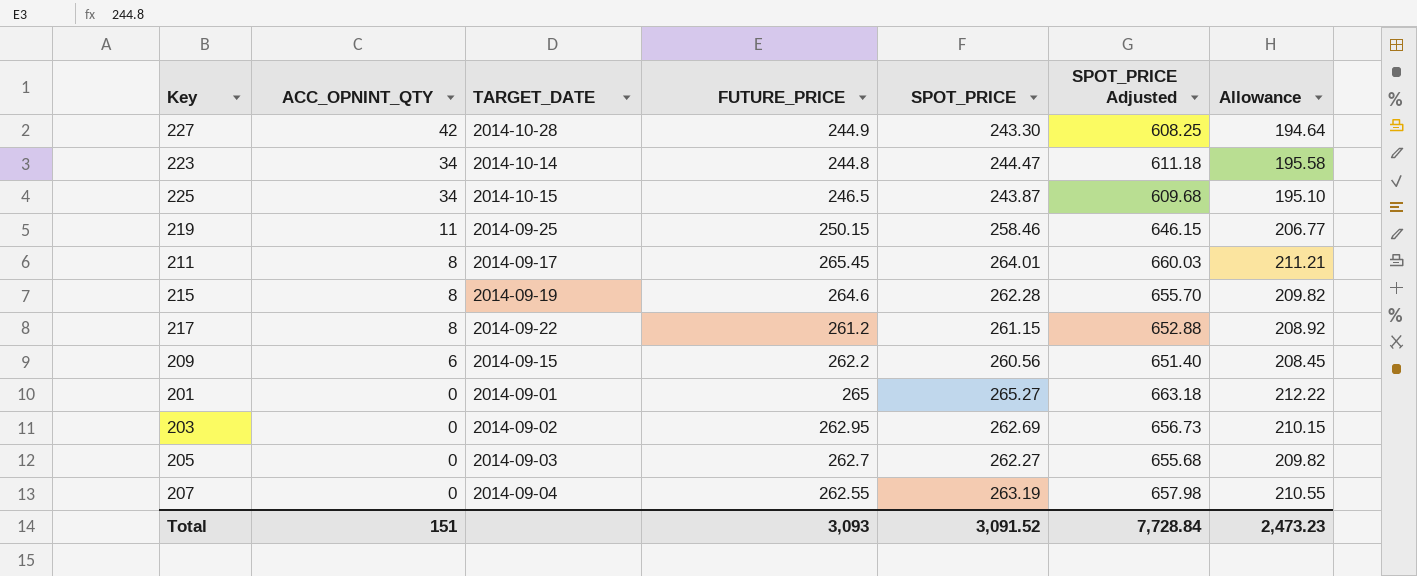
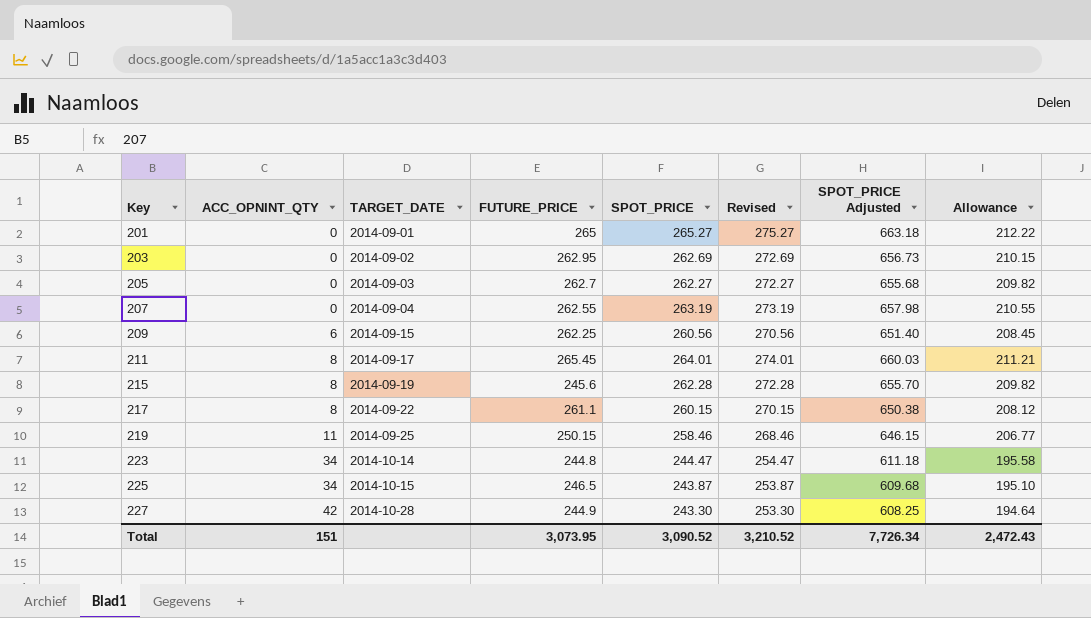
row order: ACC_OPNINT_QTY descending -> Key ascending
column Revised | formula: none -> [SPOT_PRICE] + 10
209 | FUTURE_PRICE: 262.2 -> 262.25
215 | FUTURE_PRICE: 264.6 -> 245.6
217 | FUTURE_PRICE: 261.2 -> 261.1
217 | SPOT_PRICE: 261.15 -> 260.15
217 | SPOT_PRICE Adjusted: 652.88 -> 650.38
217 | Allowance: 208.92 -> 208.12
Total | FUTURE_PRICE: 3,093 -> 3,073.95
Total | SPOT_PRICE: 3,091.52 -> 3,090.52
Total | SPOT_PRICE Adjusted: 7,728.84 -> 7,726.34
Total | Allowance: 2,473.23 -> 2,472.43

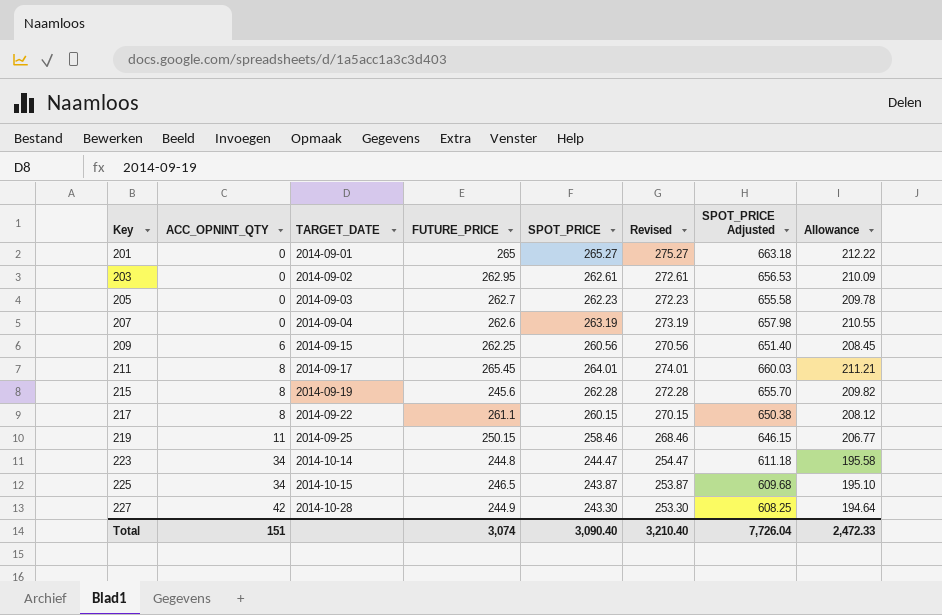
203 | SPOT_PRICE: 262.69 -> 262.61
203 | Revised: 272.69 -> 272.61
203 | SPOT_PRICE Adjusted: 656.73 -> 656.53
203 | Allowance: 210.15 -> 210.09
205 | SPOT_PRICE: 262.27 -> 262.23
205 | Revised: 272.27 -> 272.23
205 | SPOT_PRICE Adjusted: 655.68 -> 655.58
205 | Allowance: 209.82 -> 209.78
207 | FUTURE_PRICE: 262.55 -> 262.6
Total | FUTURE_PRICE: 3,073.95 -> 3,074
Total | SPOT_PRICE: 3,090.52 -> 3,090.40
Total | Revised: 3,210.52 -> 3,210.40
Total | SPOT_PRICE Adjusted: 7,726.34 -> 7,726.04
Total | Allowance: 2,472.43 -> 2,472.33

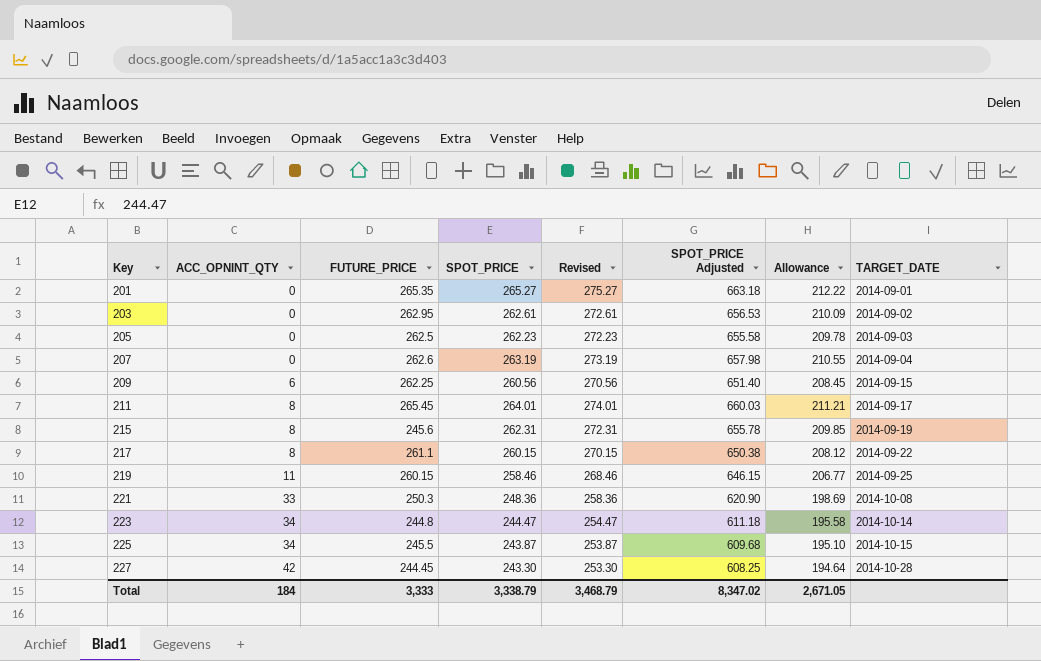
column TARGET_DATE | position: 3 -> 8
201 | FUTURE_PRICE: 265 -> 265.35
205 | FUTURE_PRICE: 262.7 -> 262.5
215 | SPOT_PRICE: 262.28 -> 262.31
215 | Revised: 272.28 -> 272.31
215 | SPOT_PRICE Adjusted: 655.70 -> 655.78
215 | Allowance: 209.82 -> 209.85
219 | FUTURE_PRICE: 250.15 -> 260.15
row 221: none -> 33 | 250.3 | 248.36 | 258.36 | 620.90 | 198.69 | 2014-10-08
225 | FUTURE_PRICE: 246.5 -> 245.5
227 | FUTURE_PRICE: 244.9 -> 244.45
Total | ACC_OPNINT_QTY: 151 -> 184
Total | FUTURE_PRICE: 3,074 -> 3,333
Total | SPOT_PRICE: 3,090.40 -> 3,338.79
Total | Revised: 3,210.40 -> 3,468.79
Total | SPOT_PRICE Adjusted: 7,726.04 -> 8,347.02
Total | Allowance: 2,472.33 -> 2,671.05

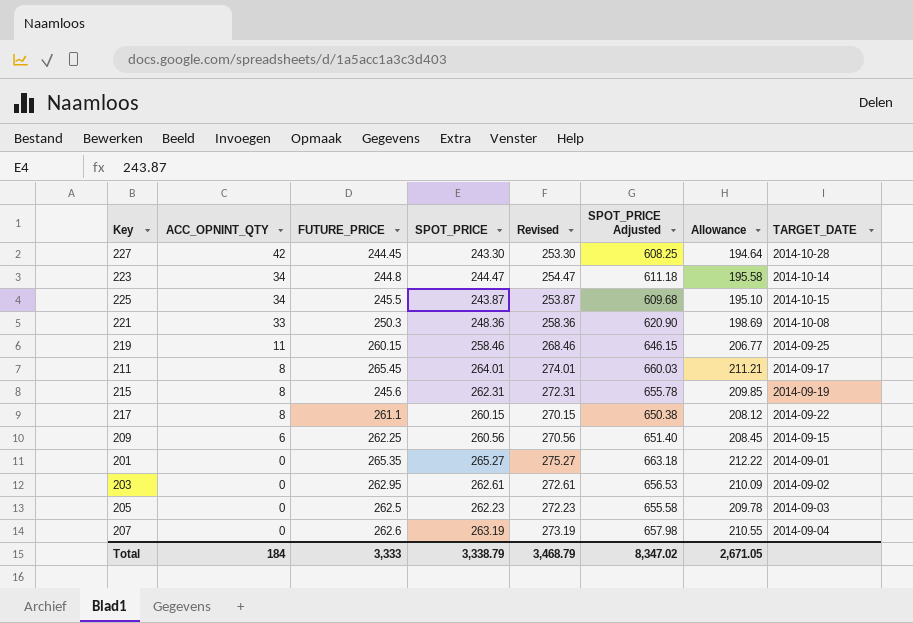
row order: Key ascending -> ACC_OPNINT_QTY descending

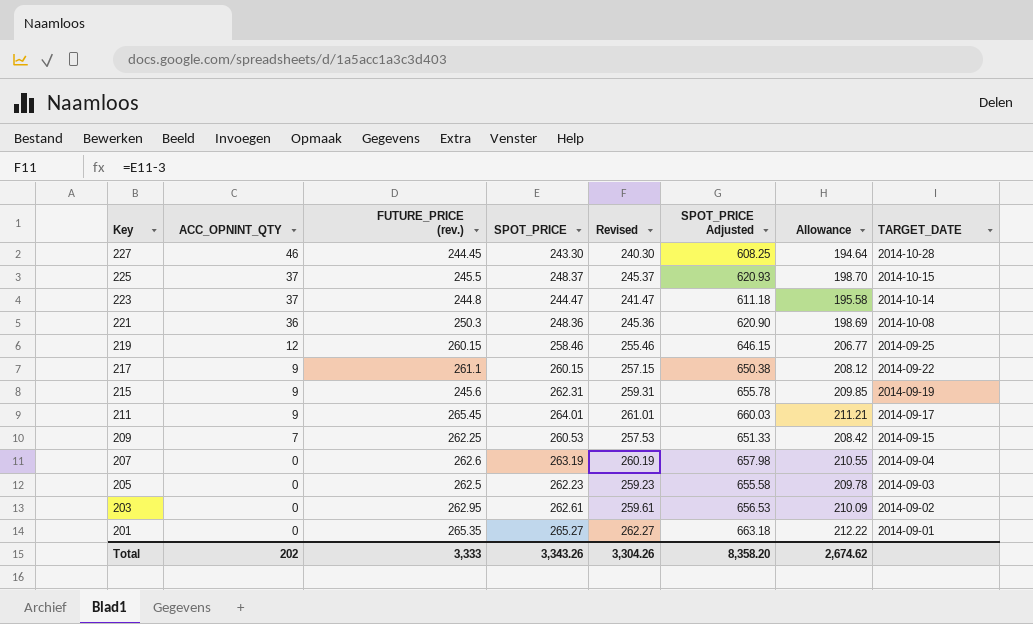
row order: ACC_OPNINT_QTY descending -> Key descending
column name: FUTURE_PRICE -> FUTURE_PRICE (rev.)
column Revised | formula: [SPOT_PRICE] + 10 -> [SPOT_PRICE] - 3
227 | ACC_OPNINT_QTY: 42 -> 46
225 | ACC_OPNINT_QTY: 34 -> 37
225 | SPOT_PRICE: 243.87 -> 248.37
225 | SPOT_PRICE Adjusted: 609.68 -> 620.93
225 | Allowance: 195.10 -> 198.70
223 | ACC_OPNINT_QTY: 34 -> 37
221 | ACC_OPNINT_QTY: 33 -> 36
219 | ACC_OPNINT_QTY: 11 -> 12
217 | ACC_OPNINT_QTY: 8 -> 9
215 | ACC_OPNINT_QTY: 8 -> 9
211 | ACC_OPNINT_QTY: 8 -> 9
209 | ACC_OPNINT_QTY: 6 -> 7
209 | SPOT_PRICE: 260.56 -> 260.53
209 | SPOT_PRICE Adjusted: 651.40 -> 651.33
209 | Allowance: 208.45 -> 208.42
Total | ACC_OPNINT_QTY: 184 -> 202
Total | SPOT_PRICE: 3,338.79 -> 3,343.26
Total | Revised: 3,468.79 -> 3,304.26
Total | SPOT_PRICE Adjusted: 8,347.02 -> 8,358.20
Total | Allowance: 2,671.05 -> 2,674.62

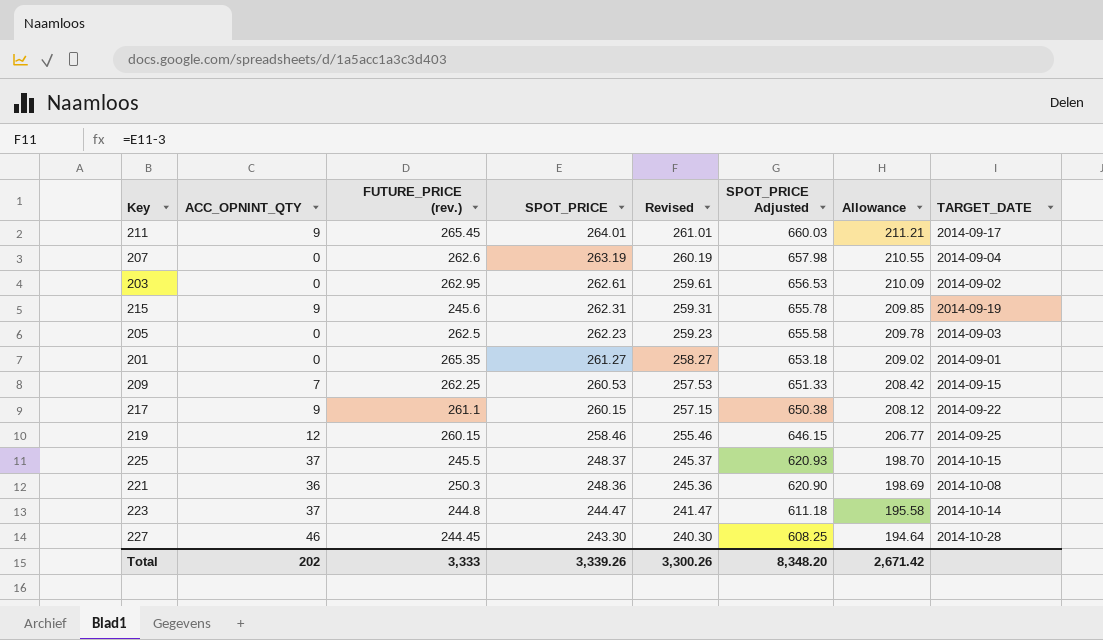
row order: Key descending -> SPOT_PRICE descending
201 | SPOT_PRICE: 265.27 -> 261.27
201 | Revised: 262.27 -> 258.27
201 | SPOT_PRICE Adjusted: 663.18 -> 653.18
201 | Allowance: 212.22 -> 209.02
Total | SPOT_PRICE: 3,343.26 -> 3,339.26
Total | Revised: 3,304.26 -> 3,300.26
Total | SPOT_PRICE Adjusted: 8,358.20 -> 8,348.20
Total | Allowance: 2,674.62 -> 2,671.42

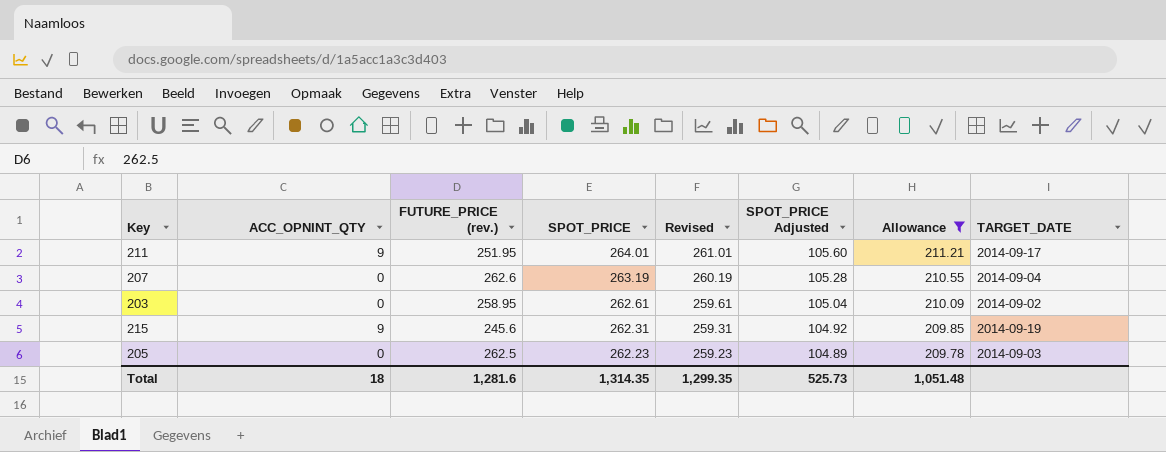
filter: none -> Allowance >= 209.78
column SPOT_PRICE Adjusted | formula: [SPOT_PRICE] * 2.5 -> [SPOT_PRICE] * 0.4
211 | FUTURE_PRICE (rev.): 265.45 -> 251.95
203 | FUTURE_PRICE (rev.): 262.95 -> 258.95
Total | ACC_OPNINT_QTY: 202 -> 18
Total | FUTURE_PRICE (rev.): 3,333 -> 1,281.6
Total | SPOT_PRICE: 3,339.26 -> 1,314.35
Total | Revised: 3,300.26 -> 1,299.35
Total | SPOT_PRICE Adjusted: 8,348.20 -> 525.73
Total | Allowance: 2,671.42 -> 1,051.48

